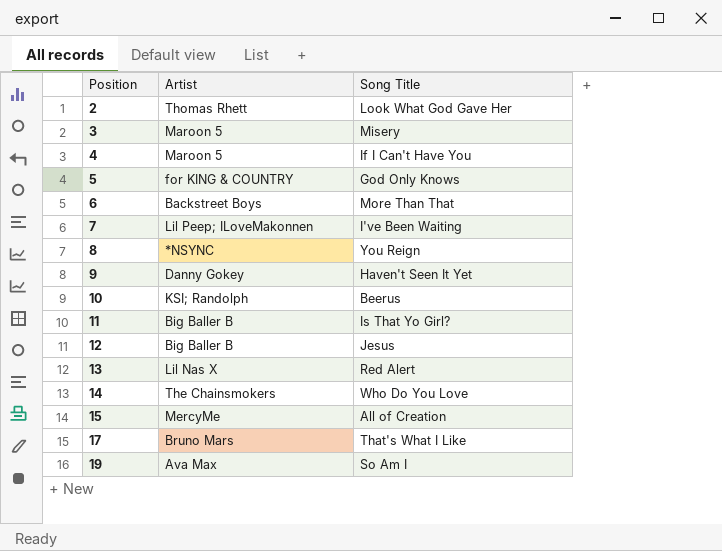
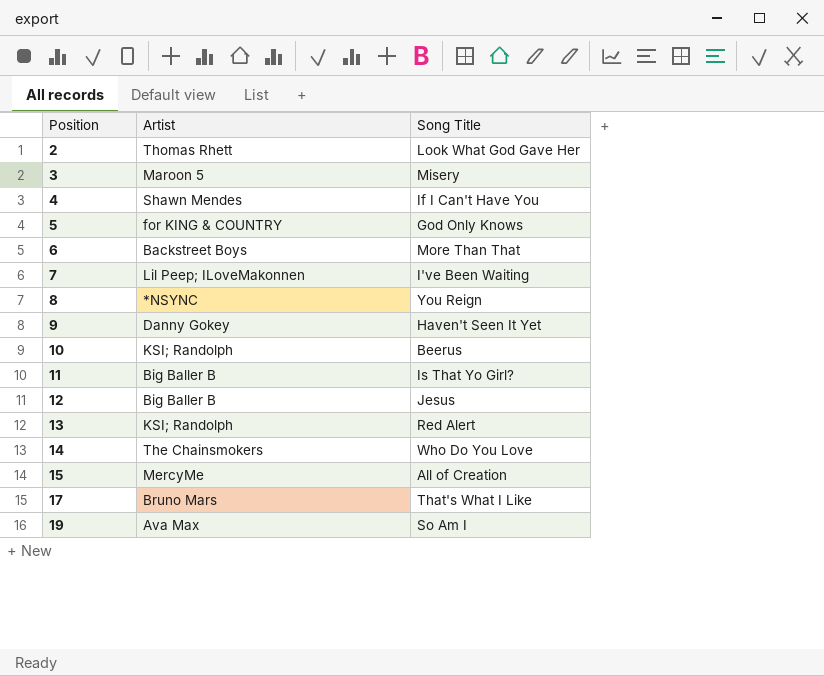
4 | Artist: Maroon 5 -> Shawn Mendes
13 | Artist: Lil Nas X -> KSI; Randolph

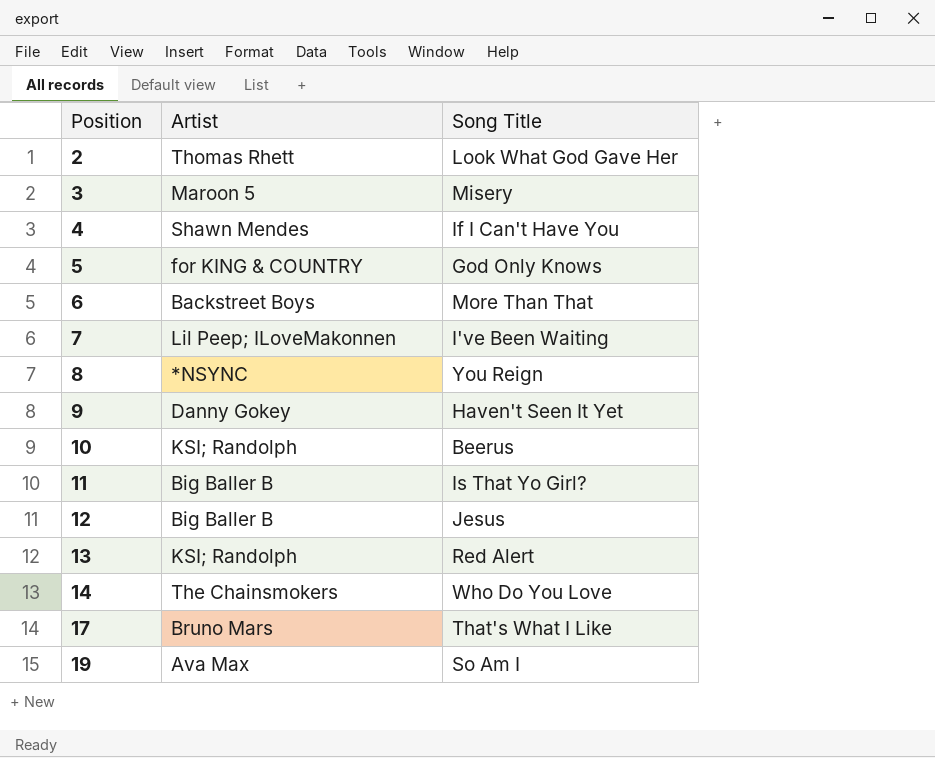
row 15: MercyMe | All of Creation -> none

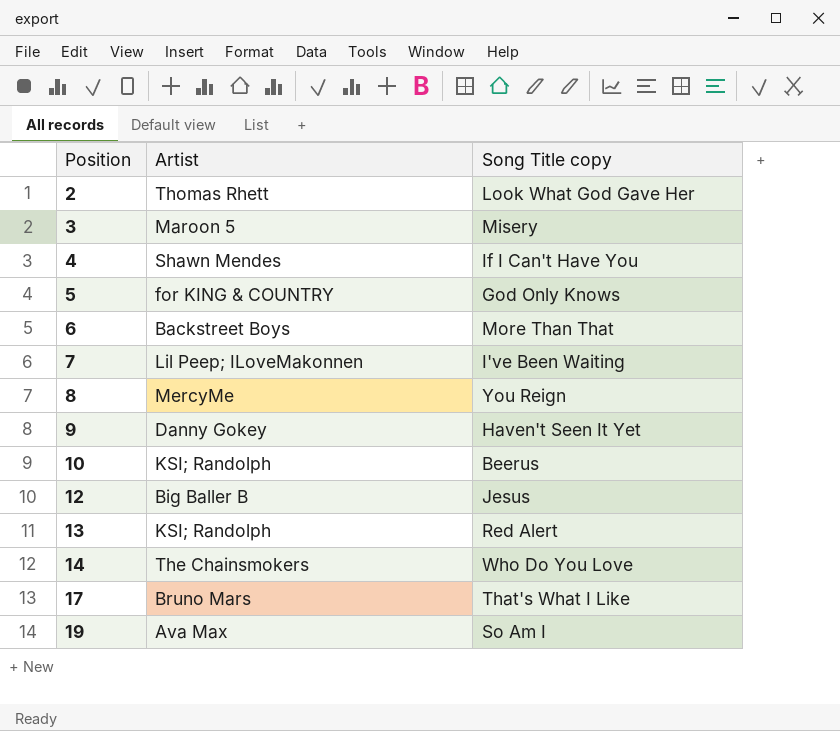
column name: Song Title -> Song Title copy
row 11: Big Baller B | Is That Yo Girl? -> none
8 | Artist: *NSYNC -> MercyMe

